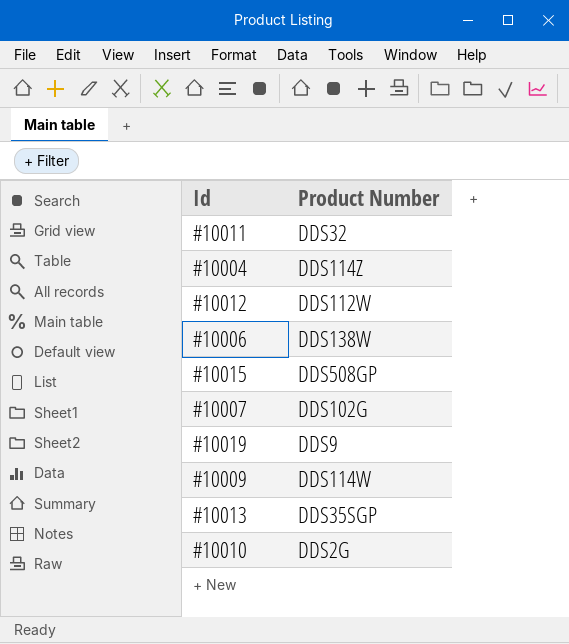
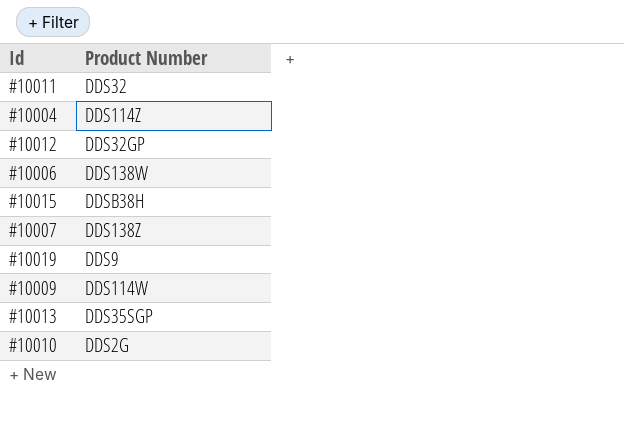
#10012 | Product Number: DDS112W -> DDS32GP
#10015 | Product Number: DDS508GP -> DDSB38H
#10007 | Product Number: DDS102G -> DDS138Z

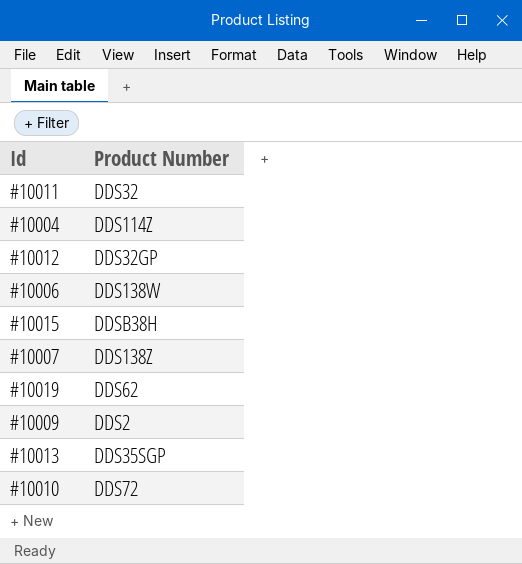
#10019 | Product Number: DDS9 -> DDS62
#10009 | Product Number: DDS114W -> DDS2
#10010 | Product Number: DDS2G -> DDS72

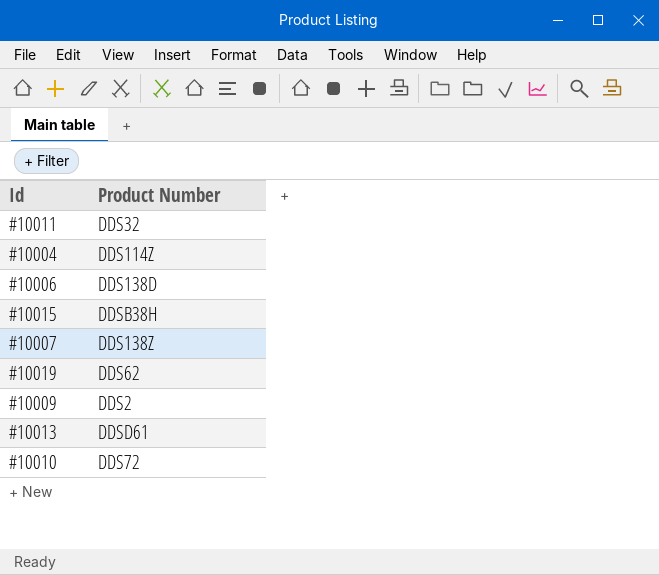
row #10012: DDS32GP -> none
#10006 | Product Number: DDS138W -> DDS138D
#10013 | Product Number: DDS35SGP -> DDSD61

